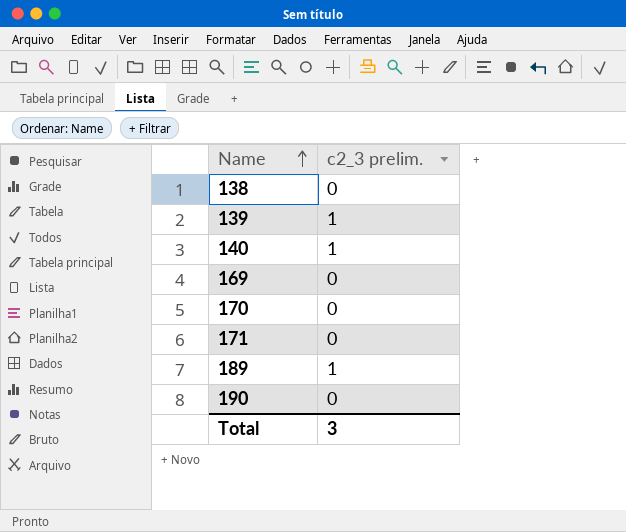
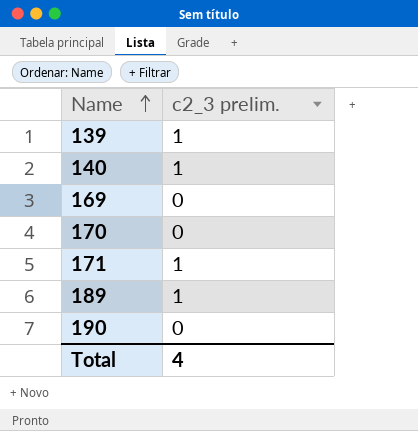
row 138: 0 -> none
171 | c2_3 prelim.: 0 -> 1
Total | c2_3 prelim.: 3 -> 4

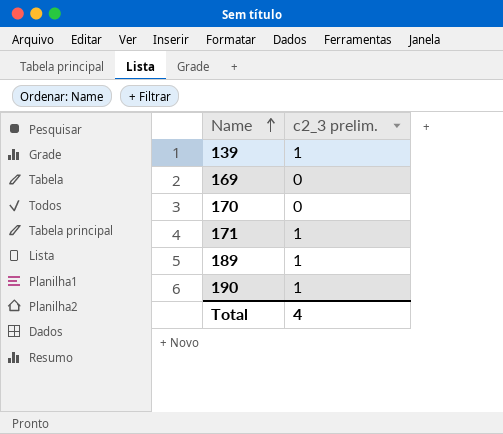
row 140: 1 -> none
190 | c2_3 prelim.: 0 -> 1

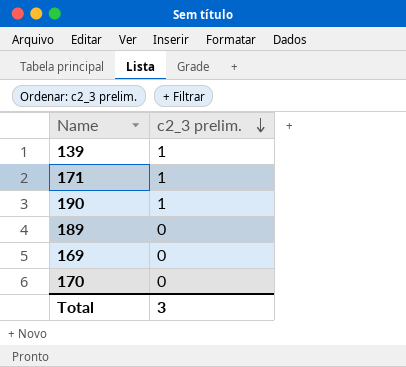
row order: Name ascending -> c2_3 prelim. descending
189 | c2_3 prelim.: 1 -> 0
Total | c2_3 prelim.: 4 -> 3

